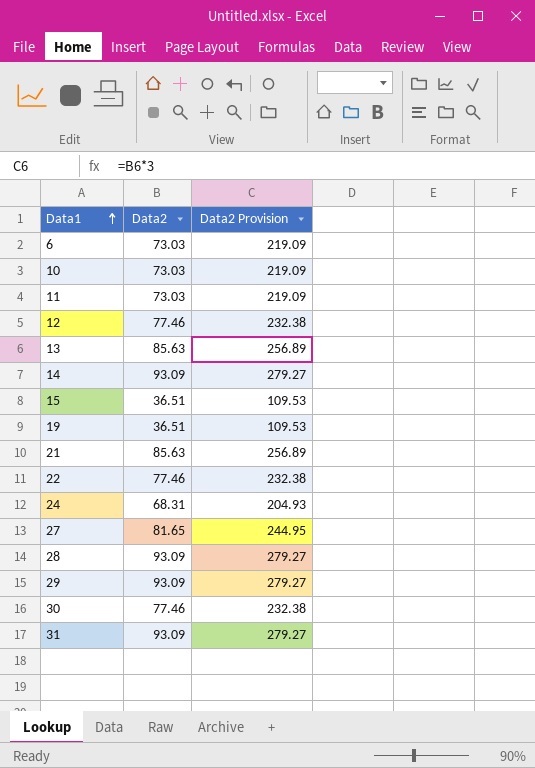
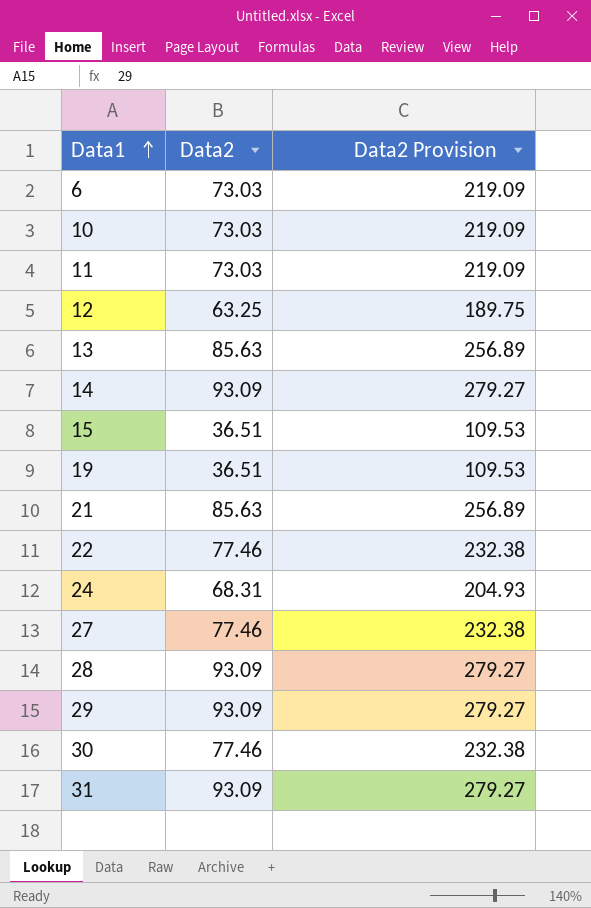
12 | Data2: 77.46 -> 63.25
12 | Data2 Provision: 232.38 -> 189.75
27 | Data2: 81.65 -> 77.46
27 | Data2 Provision: 244.95 -> 232.38

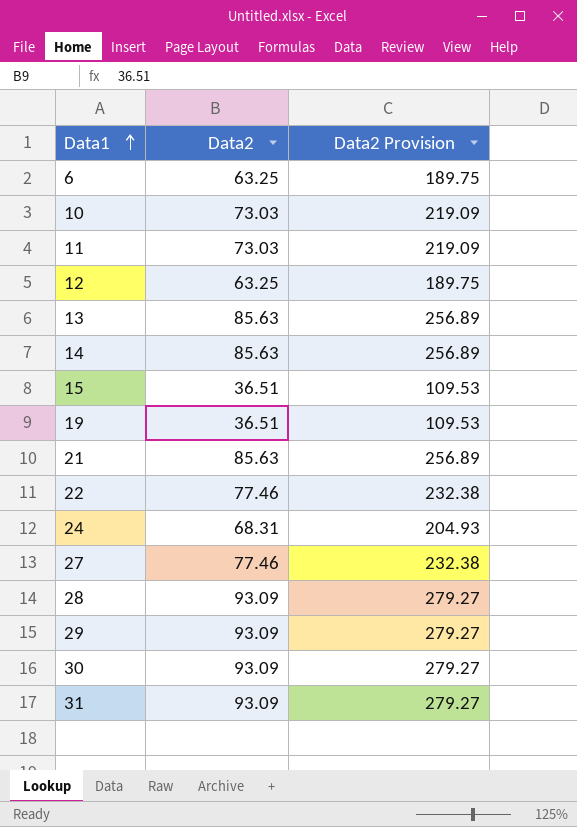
6 | Data2: 73.03 -> 63.25
6 | Data2 Provision: 219.09 -> 189.75
14 | Data2: 93.09 -> 85.63
14 | Data2 Provision: 279.27 -> 256.89
30 | Data2: 77.46 -> 93.09
30 | Data2 Provision: 232.38 -> 279.27

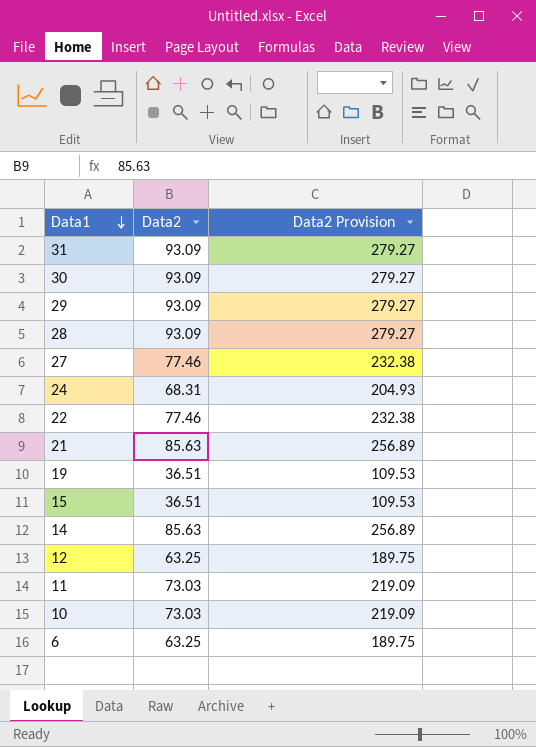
row order: Data1 ascending -> Data1 descending
row 13: 85.63 | 256.89 -> none

